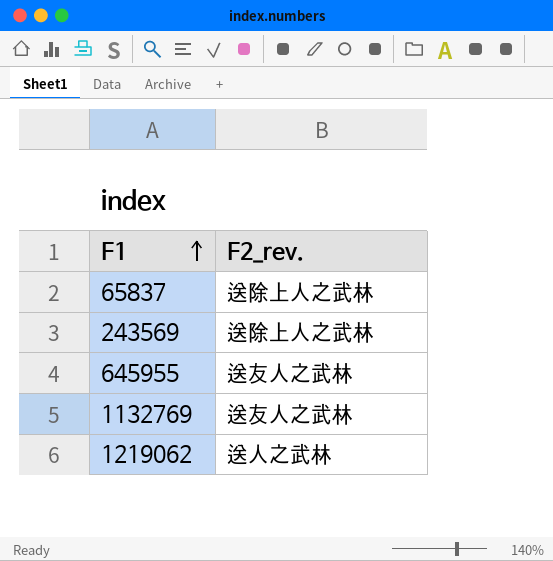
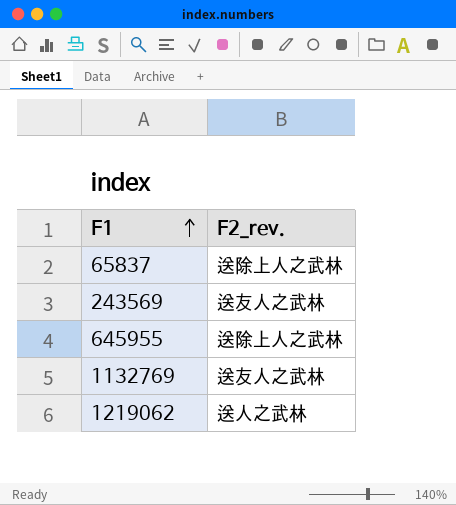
243569 | F2_rev.: 送除上人之武林 -> 送友人之武林
645955 | F2_rev.: 送友人之武林 -> 送除上人之武林

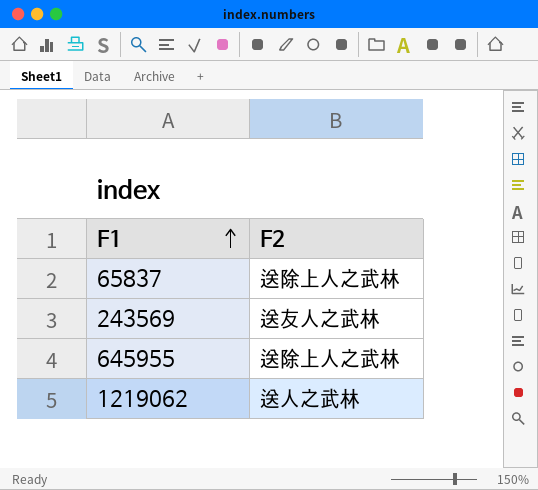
column name: F2_rev. -> F2
row 1132769: 送友人之武林 -> none

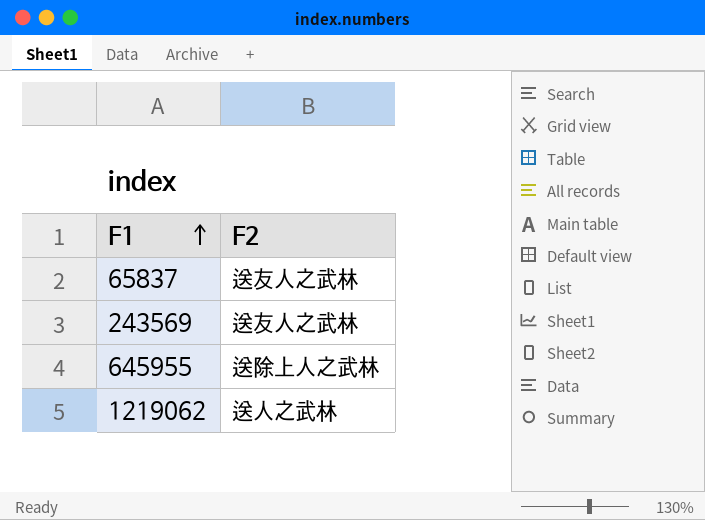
65837 | F2: 送除上人之武林 -> 送友人之武林

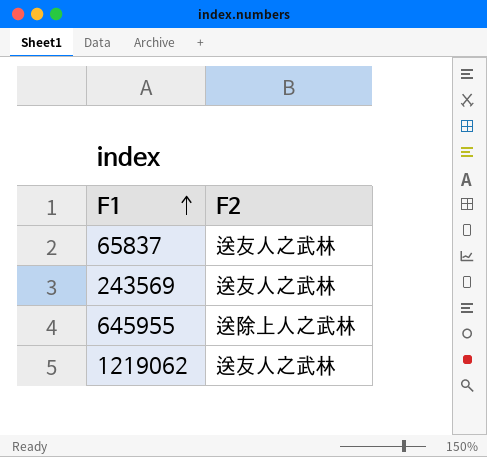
1219062 | F2: 送人之武林 -> 送友人之武林

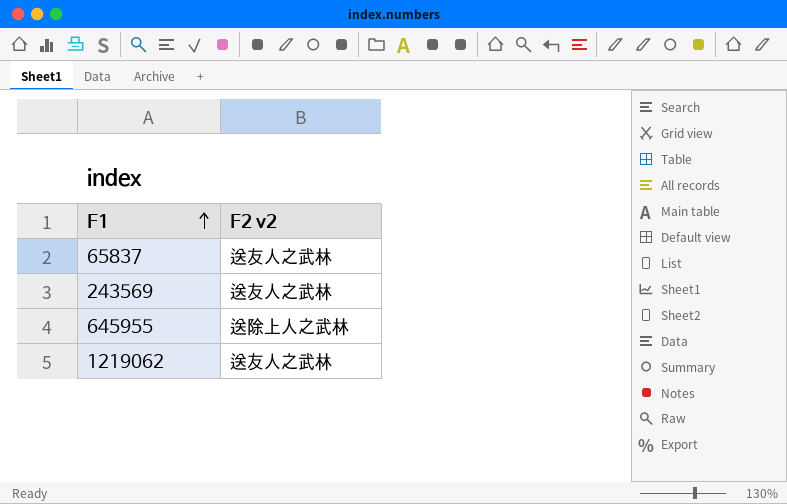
column name: F2 -> F2 v2

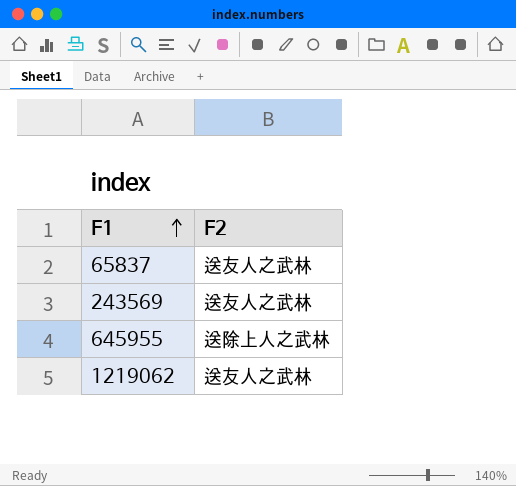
column name: F2 v2 -> F2

